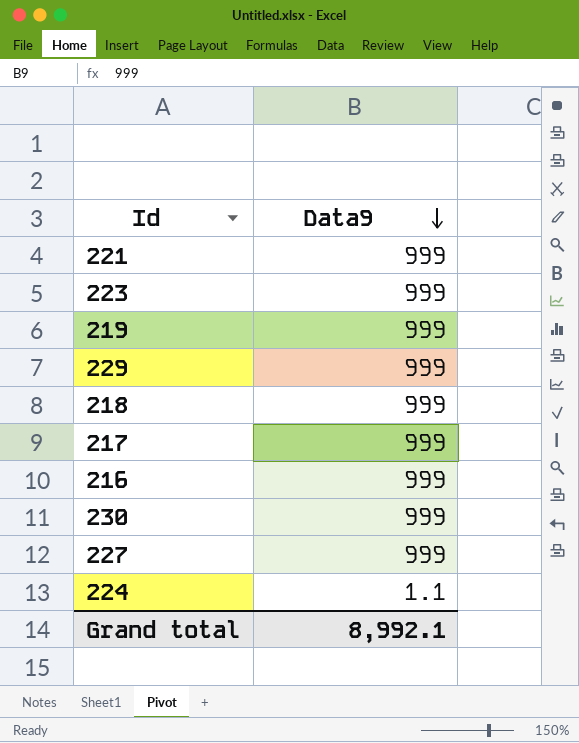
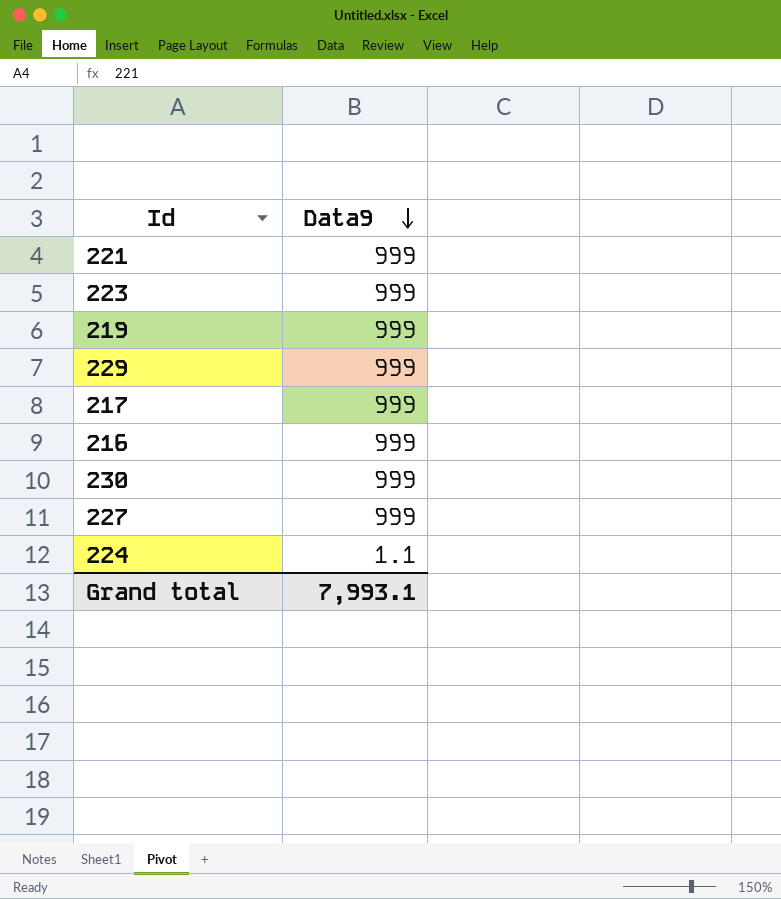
row 218: 999 -> none
Grand total | Data9: 8,992.1 -> 7,993.1

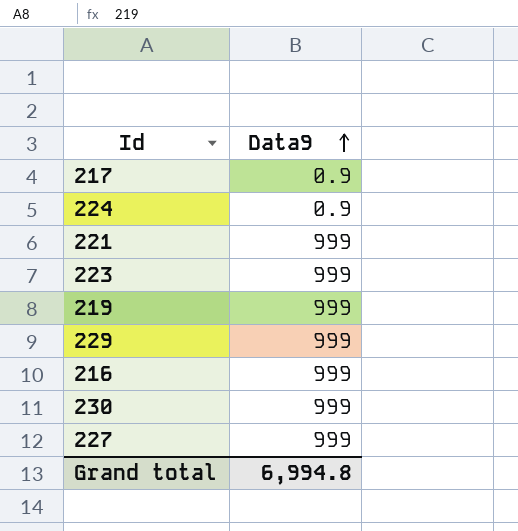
row order: Data9 descending -> Data9 ascending
217 | Data9: 999 -> 0.9
224 | Data9: 1.1 -> 0.9
Grand total | Data9: 7,993.1 -> 6,994.8

